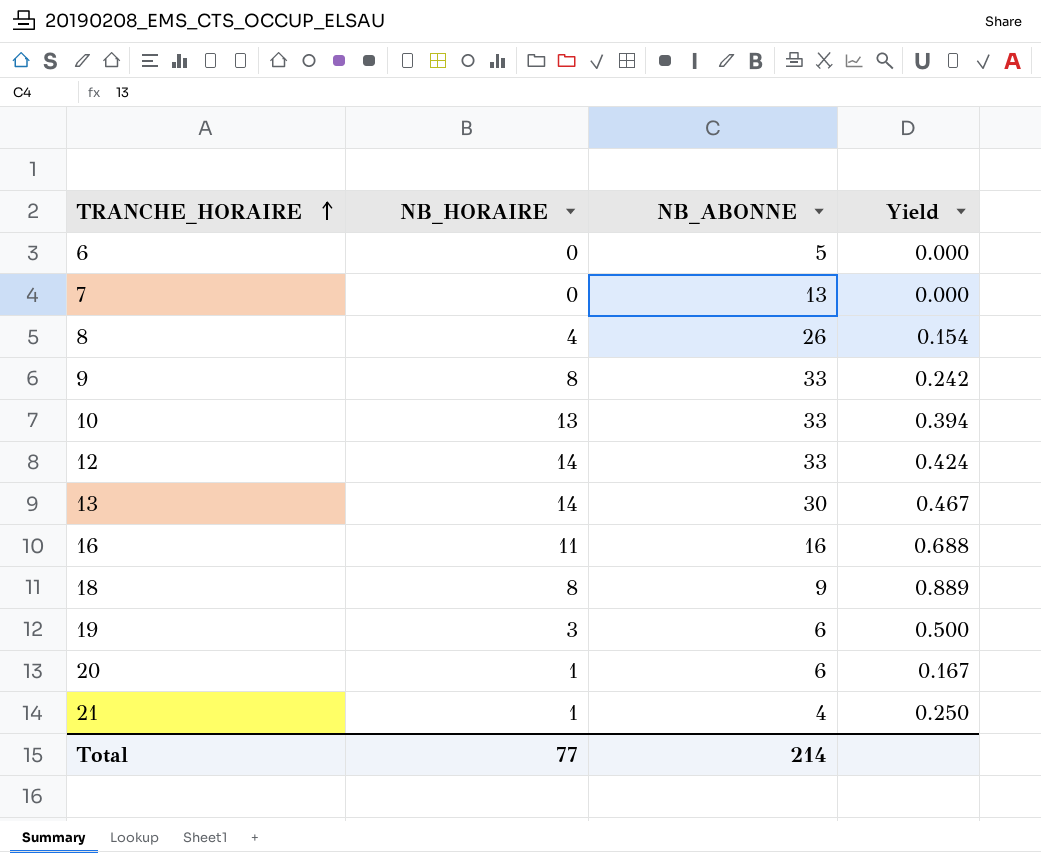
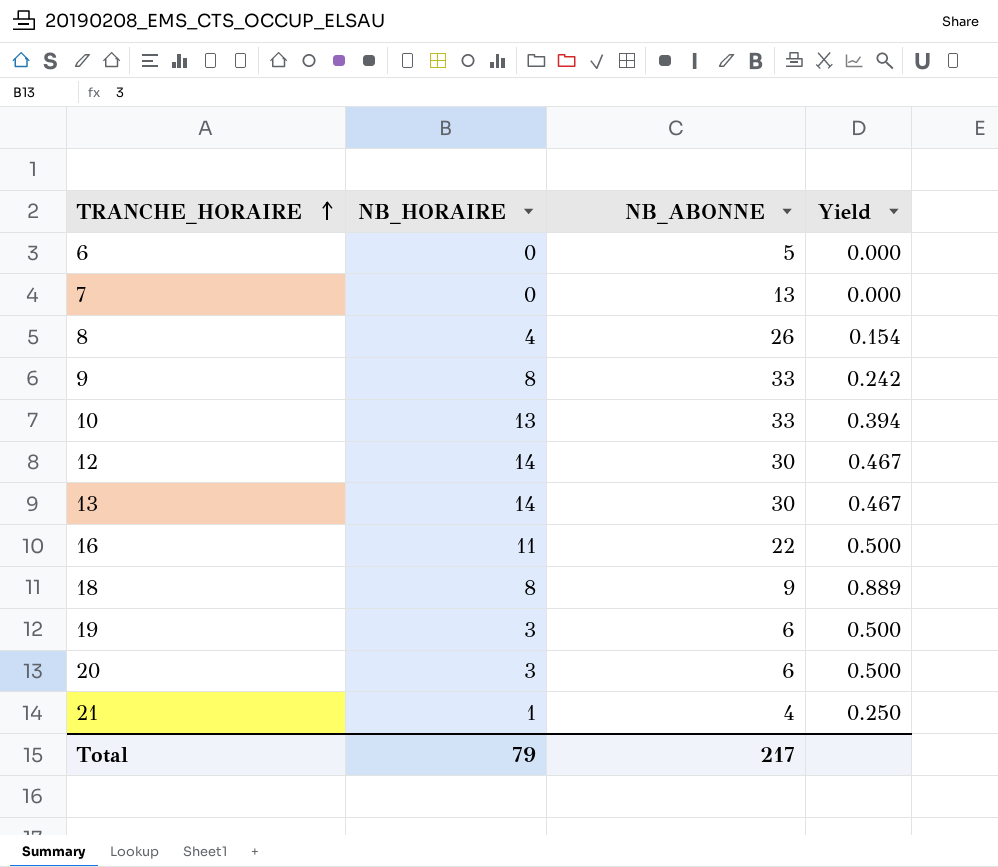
12 | NB_ABONNE: 33 -> 30
12 | Yield: 0.424 -> 0.467
16 | NB_ABONNE: 16 -> 22
16 | Yield: 0.688 -> 0.500
20 | NB_HORAIRE: 1 -> 3
20 | Yield: 0.167 -> 0.500
Total | NB_HORAIRE: 77 -> 79
Total | NB_ABONNE: 214 -> 217

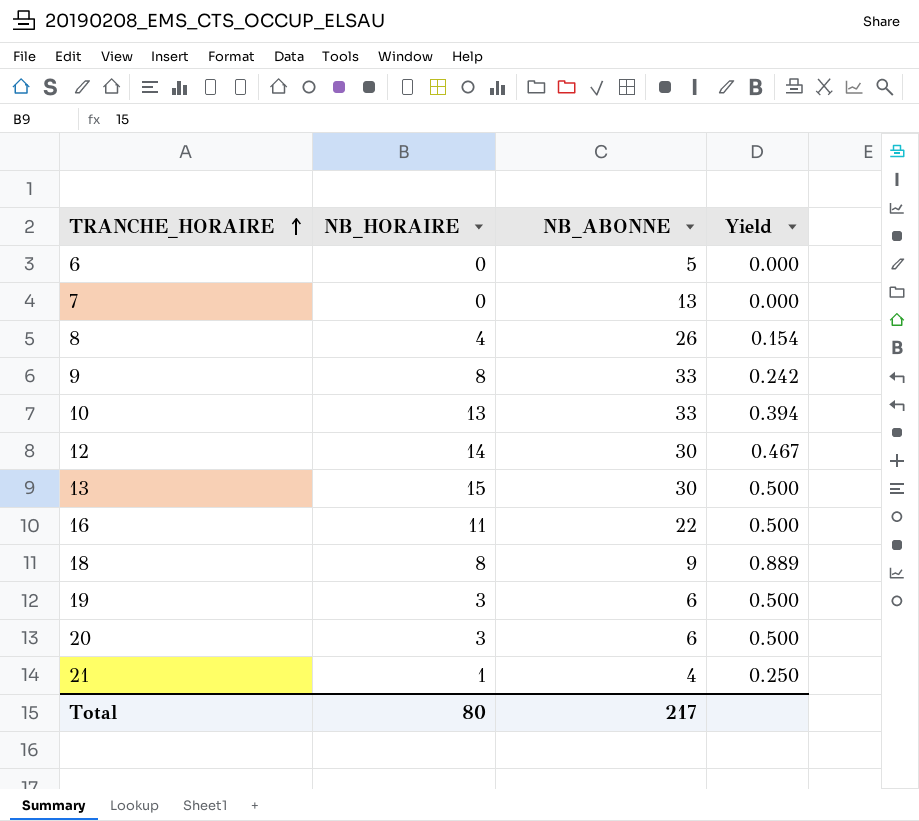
13 | NB_HORAIRE: 14 -> 15
13 | Yield: 0.467 -> 0.500
Total | NB_HORAIRE: 79 -> 80

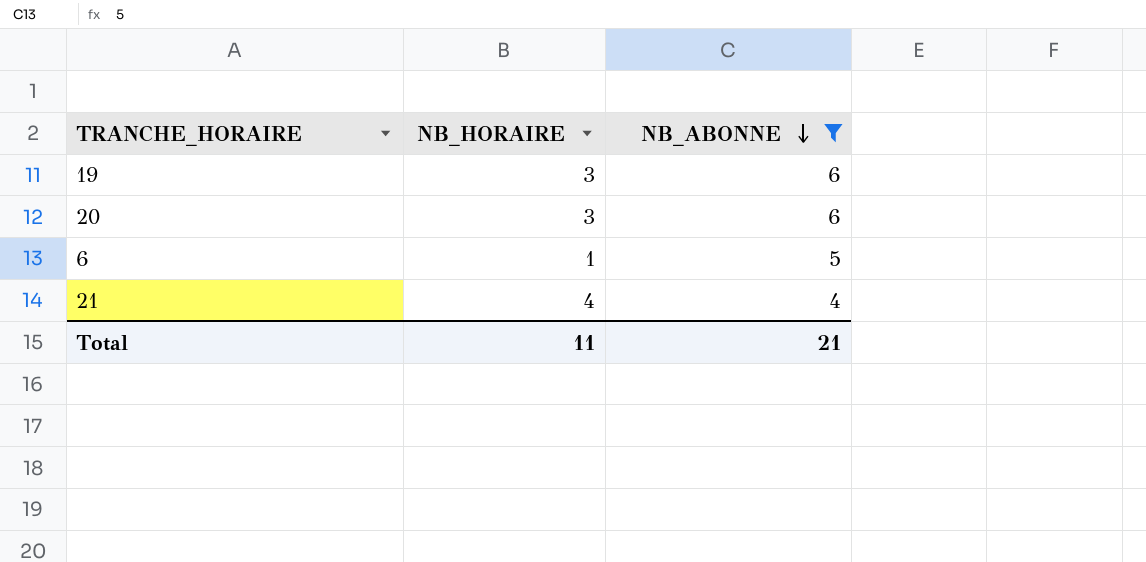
filter: none -> NB_ABONNE <= 6
row order: TRANCHE_HORAIRE ascending -> NB_ABONNE descending
column Yield | formula: [NB_HORAIRE] / [NB_ABONNE] -> none
6 | NB_HORAIRE: 0 -> 1
21 | NB_HORAIRE: 1 -> 4
Total | NB_HORAIRE: 80 -> 11
Total | NB_ABONNE: 217 -> 21

